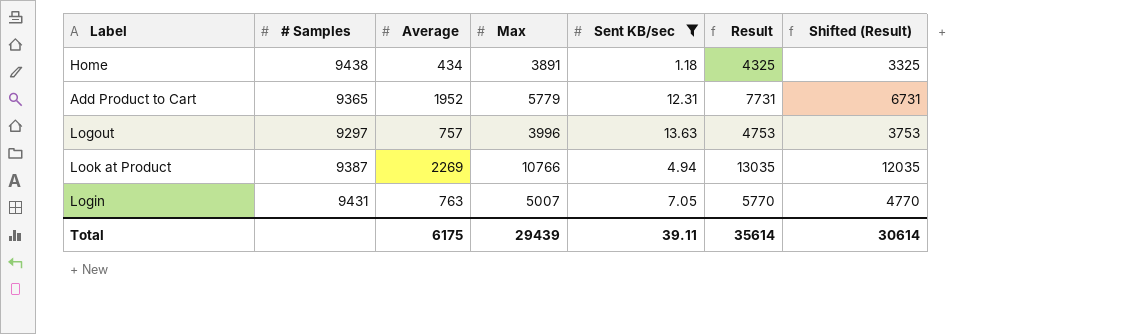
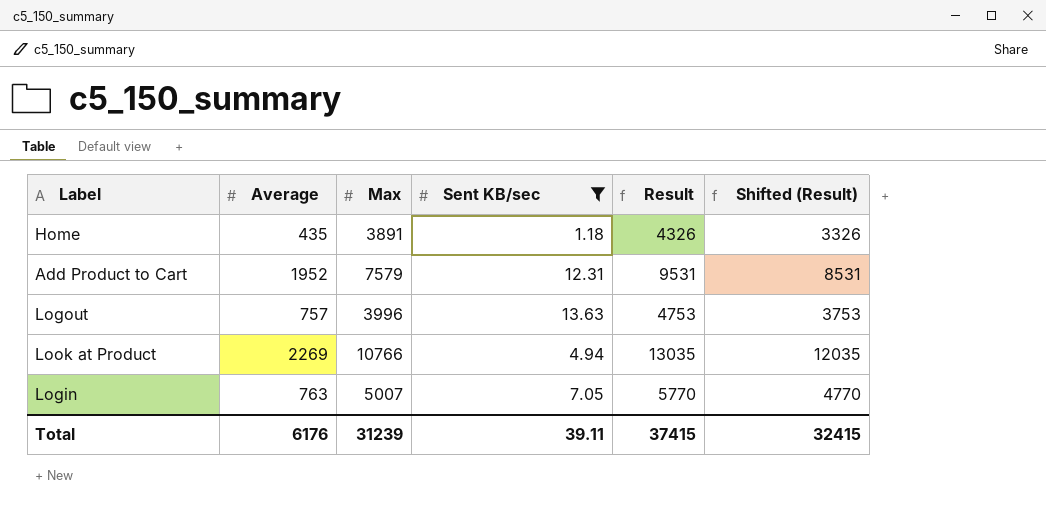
column # Samples | position: 2 -> none
Home | Average: 434 -> 435
Home | Result: 4325 -> 4326
Home | Shifted (Result): 3325 -> 3326
Add Product to Cart | Max: 5779 -> 7579
Add Product to Cart | Result: 7731 -> 9531
Add Product to Cart | Shifted (Result): 6731 -> 8531
Total | Average: 6175 -> 6176
Total | Max: 29439 -> 31239
Total | Result: 35614 -> 37415
Total | Shifted (Result): 30614 -> 32415

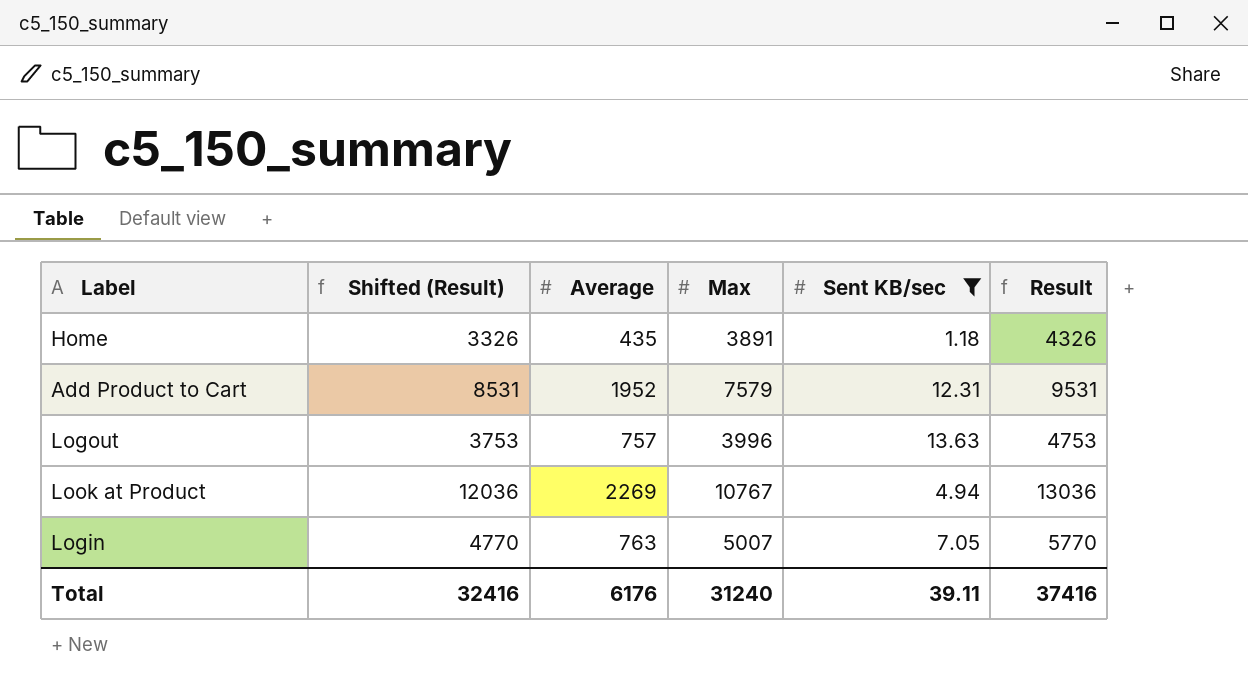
column Shifted (Result) | position: 6 -> 2
Look at Product | Shifted (Result): 12035 -> 12036
Look at Product | Max: 10766 -> 10767
Look at Product | Result: 13035 -> 13036
Total | Shifted (Result): 32415 -> 32416
Total | Max: 31239 -> 31240
Total | Result: 37415 -> 37416

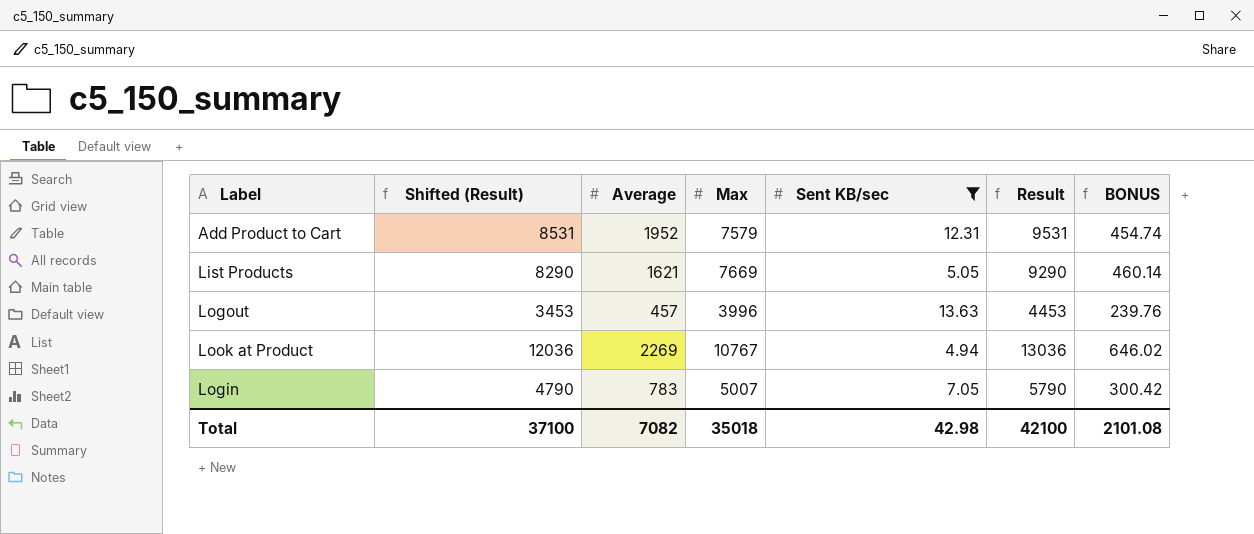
column BONUS | formula: none -> [Max] * 0.06
row Home: 3326 | 435 | 3891 | 1.18 | 4326 -> none
row List Products: none -> 8290 | 1621 | 7669 | 5.05 | 9290 | 460.14
Logout | Shifted (Result): 3753 -> 3453
Logout | Average: 757 -> 457
Logout | Result: 4753 -> 4453
Login | Shifted (Result): 4770 -> 4790
Login | Average: 763 -> 783
Login | Result: 5770 -> 5790
Total | Shifted (Result): 32416 -> 37100
Total | Average: 6176 -> 7082
Total | Max: 31240 -> 35018
Total | Sent KB/sec: 39.11 -> 42.98
Total | Result: 37416 -> 42100

